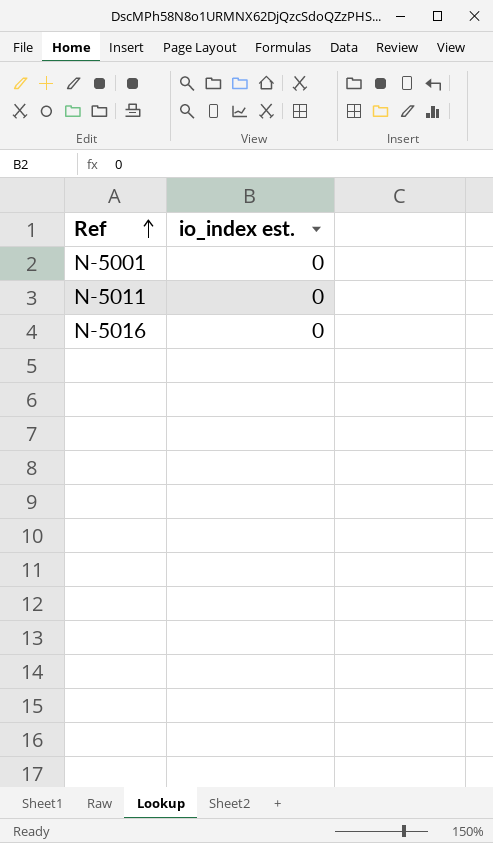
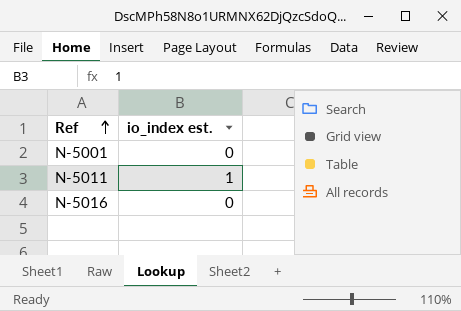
N-5011 | io_index est.: 0 -> 1

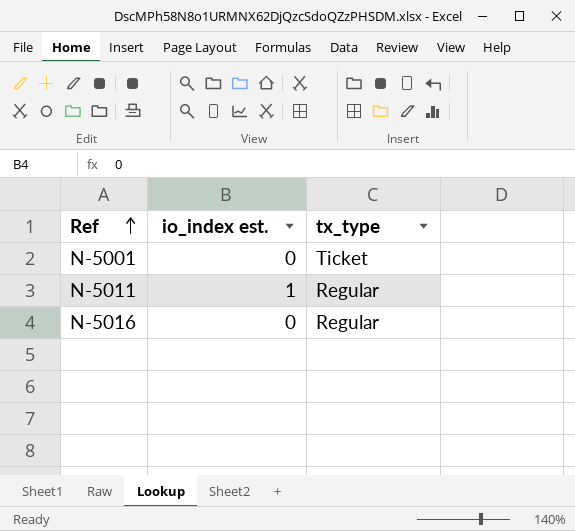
column tx_type | position: none -> 3

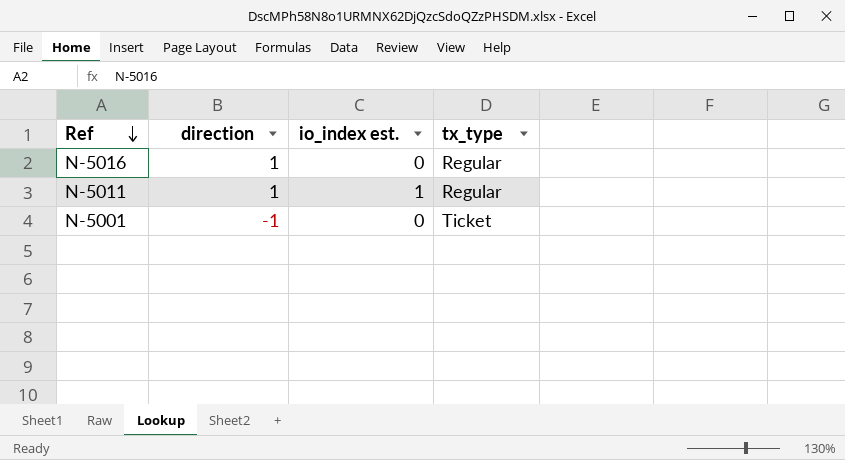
row order: Ref ascending -> Ref descending
column direction | position: none -> 2

